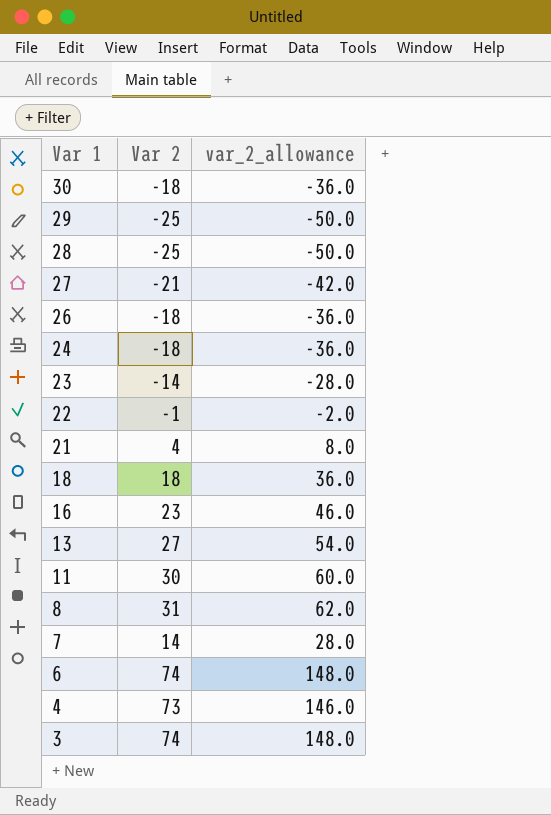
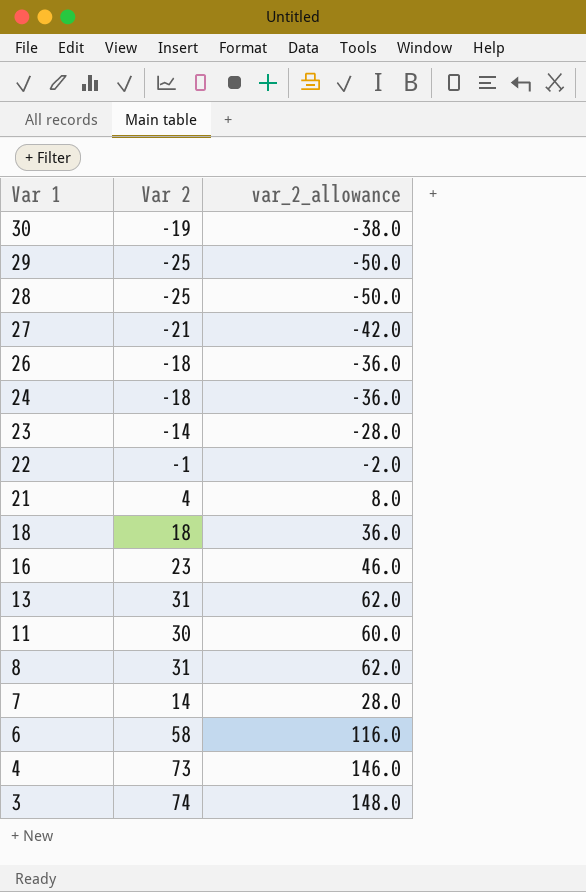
30 | Var 2: -18 -> -19
30 | var_2_allowance: -36.0 -> -38.0
13 | Var 2: 27 -> 31
13 | var_2_allowance: 54.0 -> 62.0
6 | Var 2: 74 -> 58
6 | var_2_allowance: 148.0 -> 116.0

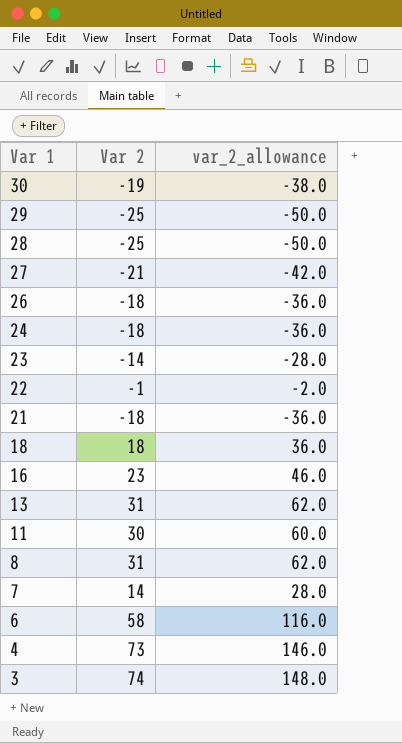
21 | Var 2: 4 -> -18
21 | var_2_allowance: 8.0 -> -36.0

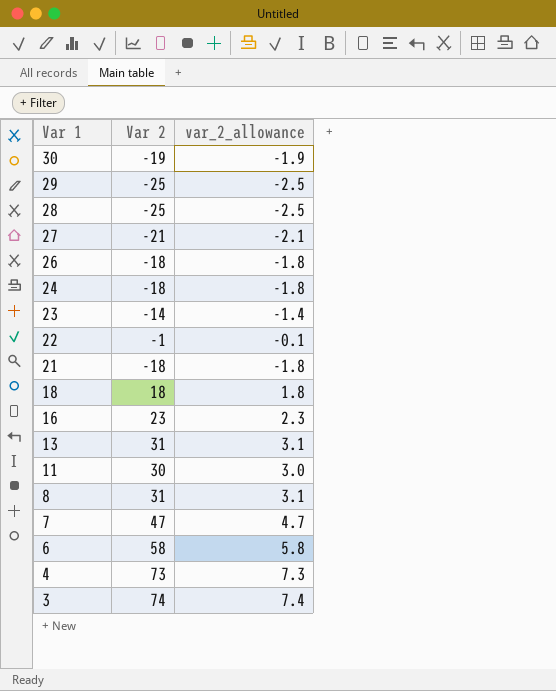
column var_2_allowance | formula: [Var 2] * 2 -> [Var 2] * 0.1
7 | Var 2: 14 -> 47

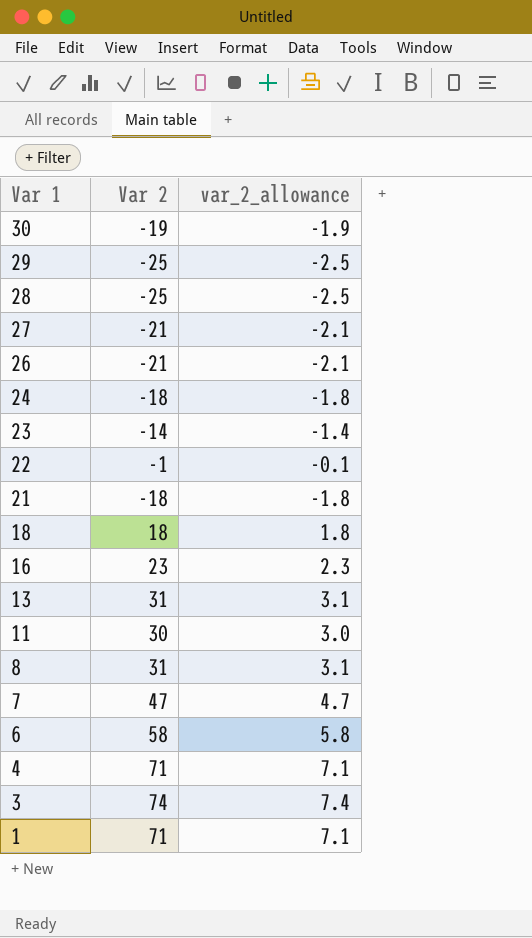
26 | Var 2: -18 -> -21
26 | var_2_allowance: -1.8 -> -2.1
4 | Var 2: 73 -> 71
4 | var_2_allowance: 7.3 -> 7.1
row 1: none -> 71 | 7.1

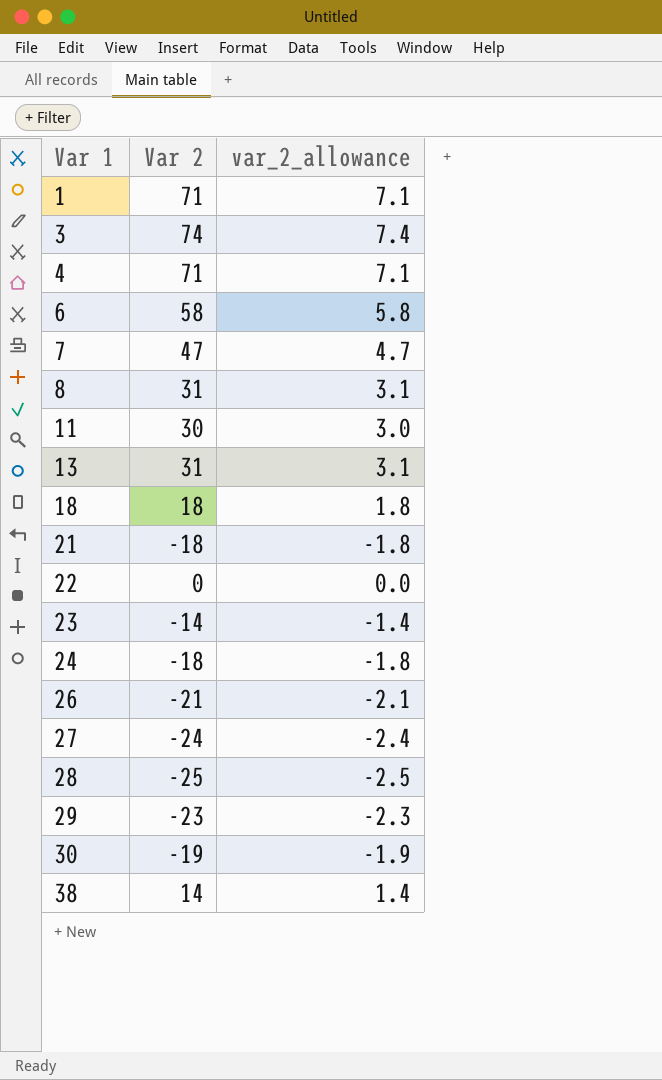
row order: Var 1 descending -> Var 1 ascending
row 16: 23 | 2.3 -> none
22 | Var 2: -1 -> 0
22 | var_2_allowance: -0.1 -> 0.0
27 | Var 2: -21 -> -24
27 | var_2_allowance: -2.1 -> -2.4
29 | Var 2: -25 -> -23
29 | var_2_allowance: -2.5 -> -2.3
row 38: none -> 14 | 1.4

